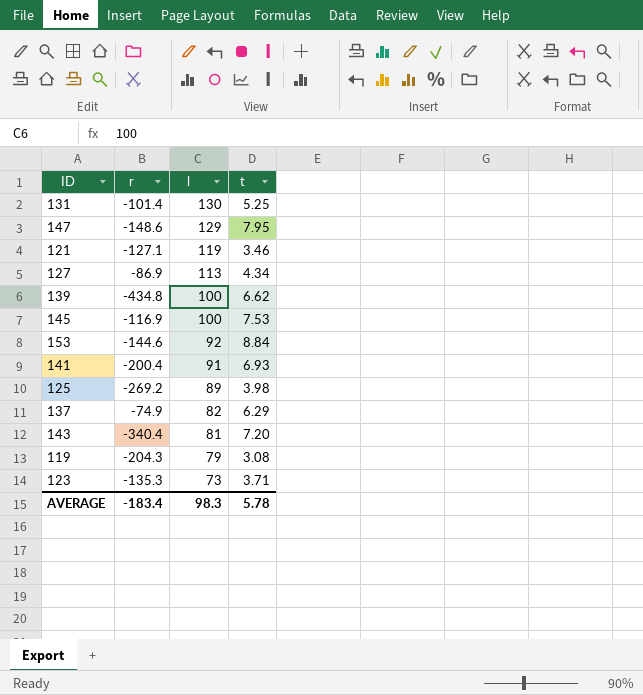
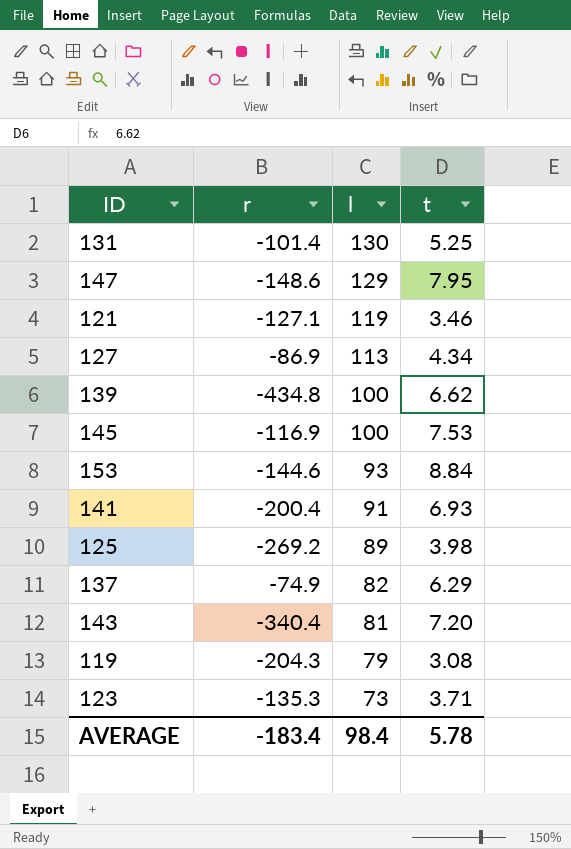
153 | l: 92 -> 93
AVERAGE | l: 98.3 -> 98.4

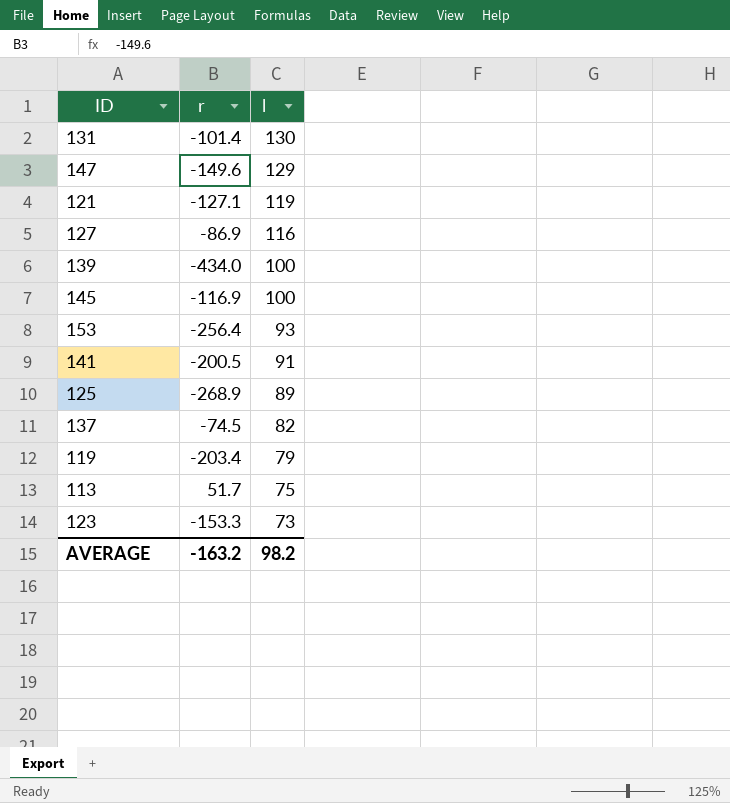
column t | position: 4 -> none
row 143: -340.4 | 81 | 7.20 -> none
147 | r: -148.6 -> -149.6
127 | l: 113 -> 116
139 | r: -434.8 -> -434.0
153 | r: -144.6 -> -256.4
141 | r: -200.4 -> -200.5
125 | r: -269.2 -> -268.9
137 | r: -74.9 -> -74.5
119 | r: -204.3 -> -203.4
row 113: none -> 51.7 | 75
123 | r: -135.3 -> -153.3
AVERAGE | r: -183.4 -> -163.2
AVERAGE | l: 98.4 -> 98.2

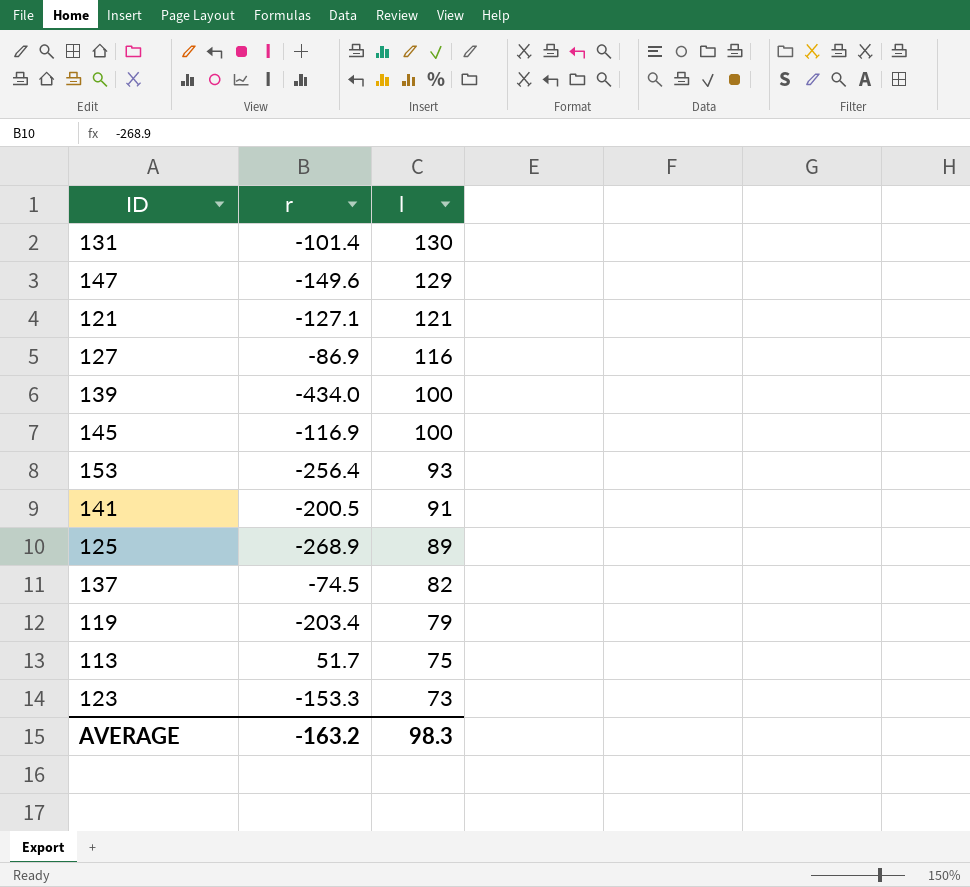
121 | l: 119 -> 121
AVERAGE | l: 98.2 -> 98.3

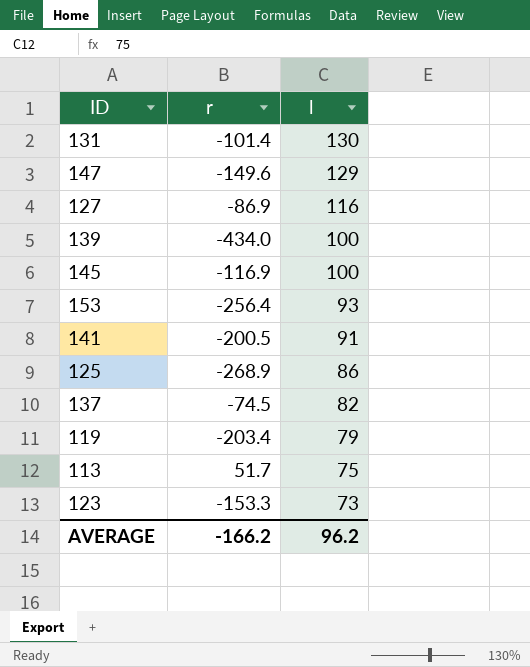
row 121: -127.1 | 121 -> none
125 | l: 89 -> 86
AVERAGE | r: -163.2 -> -166.2
AVERAGE | l: 98.3 -> 96.2

